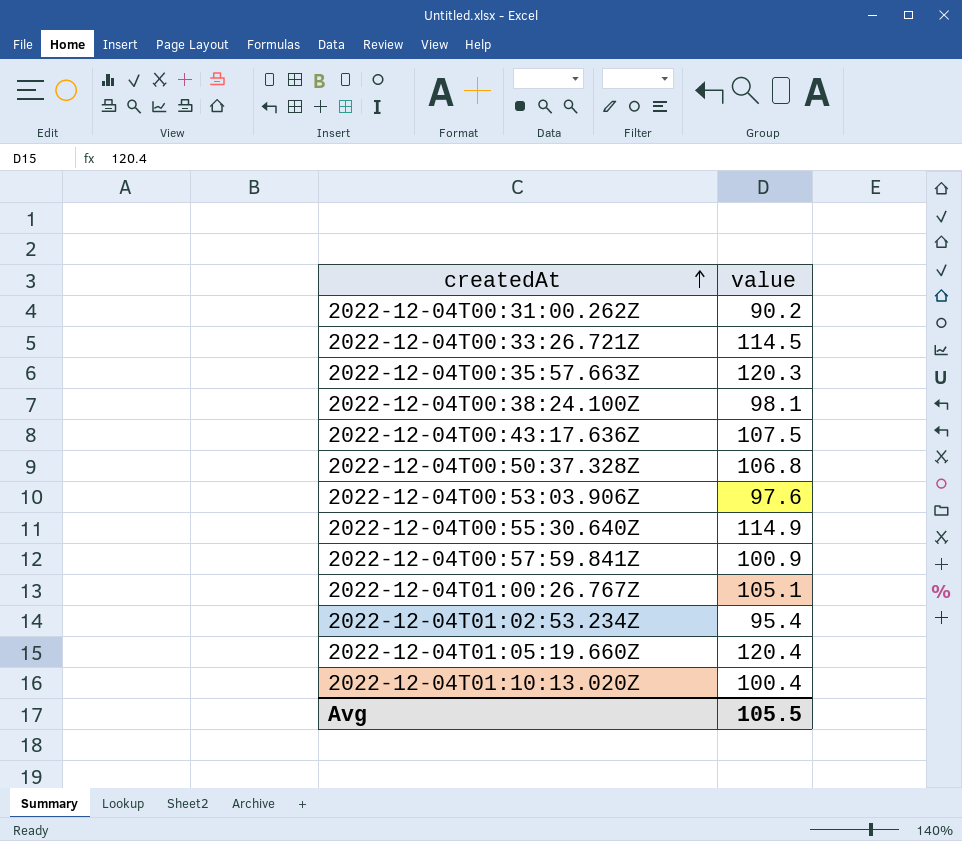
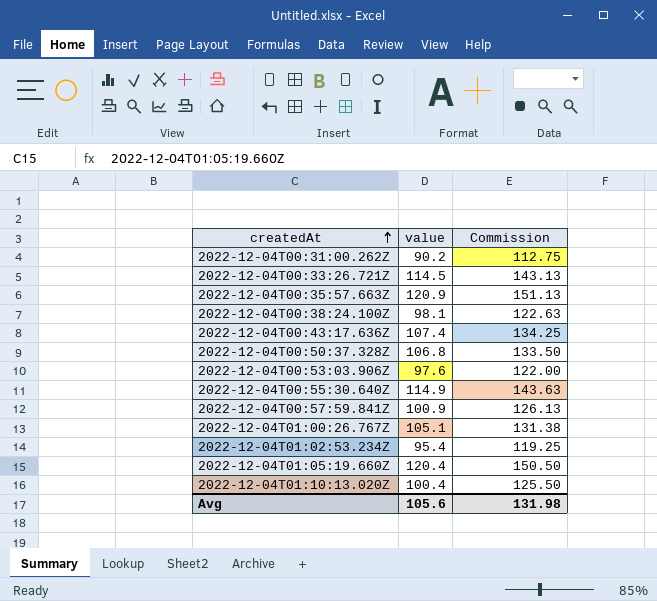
column Commission | formula: none -> [value] * 1.25
2022-12-04T00:35:57.663Z | value: 120.3 -> 120.9
2022-12-04T00:43:17.636Z | value: 107.5 -> 107.4
Avg | value: 105.5 -> 105.6

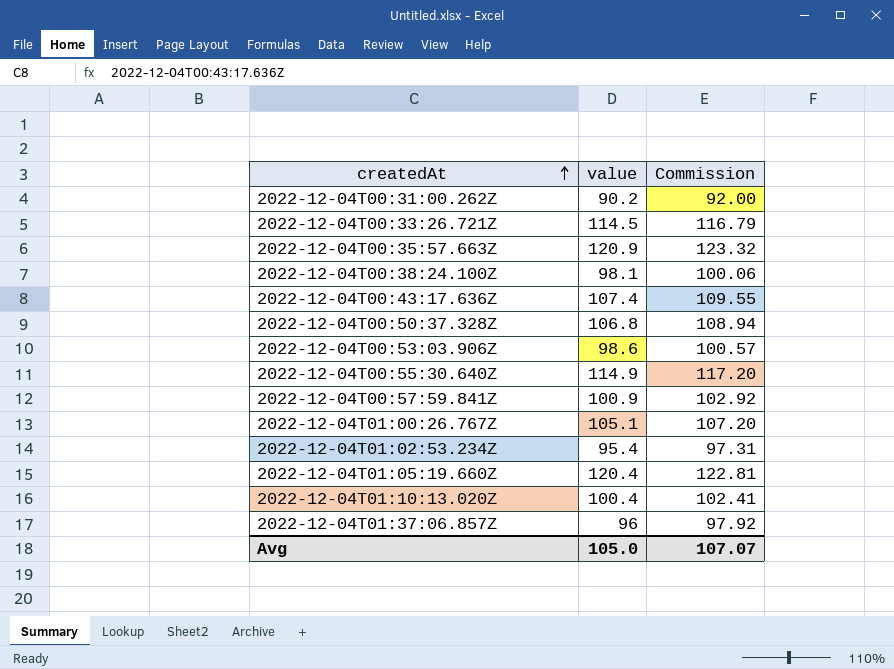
column Commission | formula: [value] * 1.25 -> [value] * 1.02
2022-12-04T00:53:03.906Z | value: 97.6 -> 98.6
row 2022-12-04T01:37:06.857Z: none -> 96 | 97.92
Avg | value: 105.6 -> 105.0
Avg | Commission: 131.98 -> 107.07

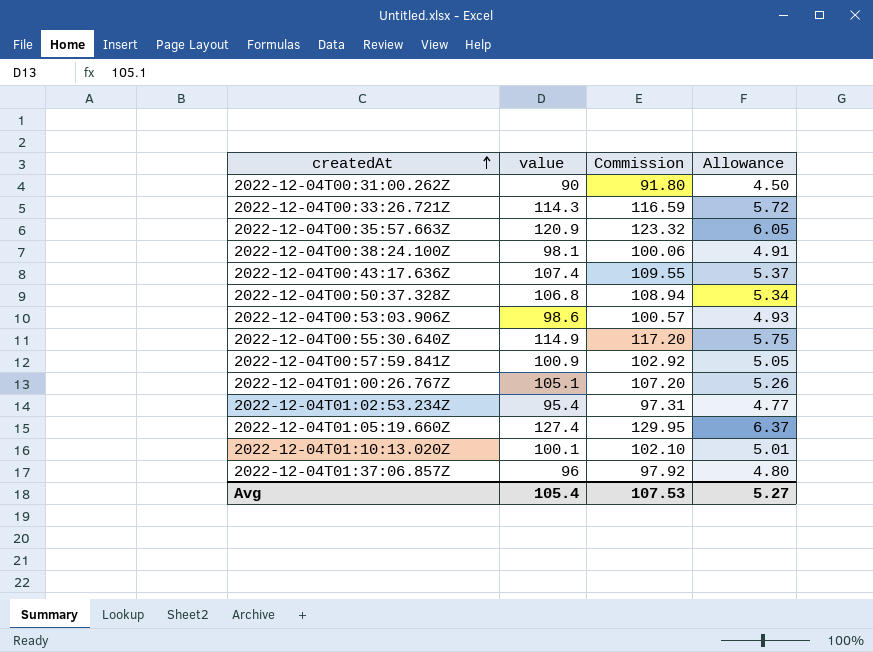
column Allowance | formula: none -> [value] * 0.05
2022-12-04T00:31:00.262Z | value: 90.2 -> 90
2022-12-04T00:31:00.262Z | Commission: 92.00 -> 91.80
2022-12-04T00:33:26.721Z | value: 114.5 -> 114.3
2022-12-04T00:33:26.721Z | Commission: 116.79 -> 116.59
2022-12-04T01:05:19.660Z | value: 120.4 -> 127.4
2022-12-04T01:05:19.660Z | Commission: 122.81 -> 129.95
2022-12-04T01:10:13.020Z | value: 100.4 -> 100.1
2022-12-04T01:10:13.020Z | Commission: 102.41 -> 102.10
Avg | value: 105.0 -> 105.4
Avg | Commission: 107.07 -> 107.53

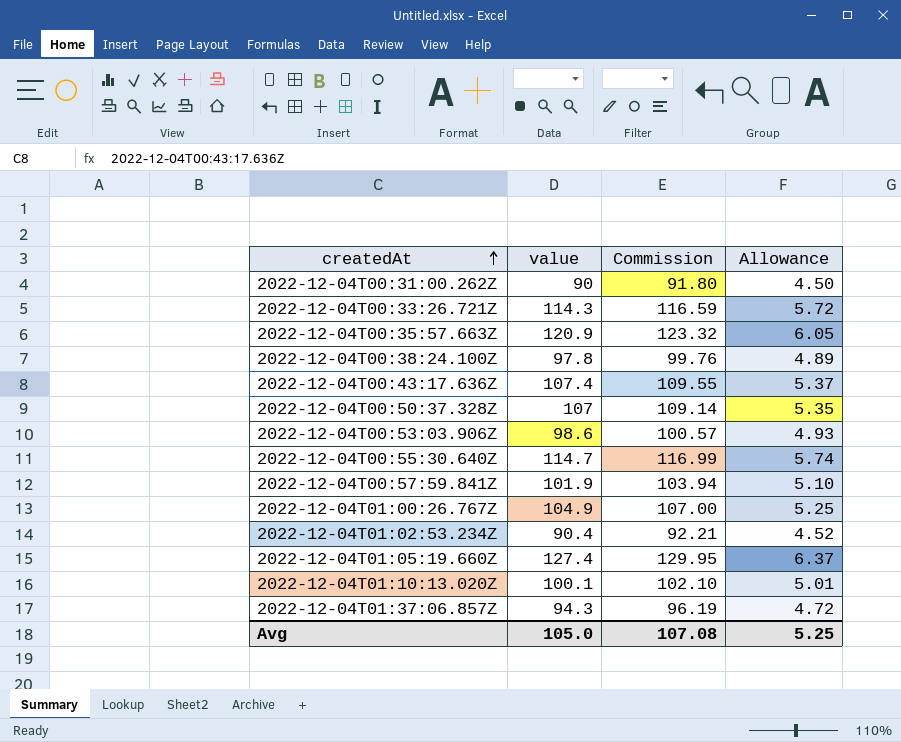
2022-12-04T00:38:24.100Z | value: 98.1 -> 97.8
2022-12-04T00:38:24.100Z | Commission: 100.06 -> 99.76
2022-12-04T00:38:24.100Z | Allowance: 4.91 -> 4.89
2022-12-04T00:50:37.328Z | value: 106.8 -> 107
2022-12-04T00:50:37.328Z | Commission: 108.94 -> 109.14
2022-12-04T00:50:37.328Z | Allowance: 5.34 -> 5.35
2022-12-04T00:55:30.640Z | value: 114.9 -> 114.7
2022-12-04T00:55:30.640Z | Commission: 117.20 -> 116.99
2022-12-04T00:55:30.640Z | Allowance: 5.75 -> 5.74
2022-12-04T00:57:59.841Z | value: 100.9 -> 101.9
2022-12-04T00:57:59.841Z | Commission: 102.92 -> 103.94
2022-12-04T00:57:59.841Z | Allowance: 5.05 -> 5.10
2022-12-04T01:00:26.767Z | value: 105.1 -> 104.9
2022-12-04T01:00:26.767Z | Commission: 107.20 -> 107.00
2022-12-04T01:00:26.767Z | Allowance: 5.26 -> 5.25
2022-12-04T01:02:53.234Z | value: 95.4 -> 90.4
2022-12-04T01:02:53.234Z | Commission: 97.31 -> 92.21
2022-12-04T01:02:53.234Z | Allowance: 4.77 -> 4.52
2022-12-04T01:37:06.857Z | value: 96 -> 94.3
2022-12-04T01:37:06.857Z | Commission: 97.92 -> 96.19
2022-12-04T01:37:06.857Z | Allowance: 4.80 -> 4.72
Avg | value: 105.4 -> 105.0
Avg | Commission: 107.53 -> 107.08
Avg | Allowance: 5.27 -> 5.25

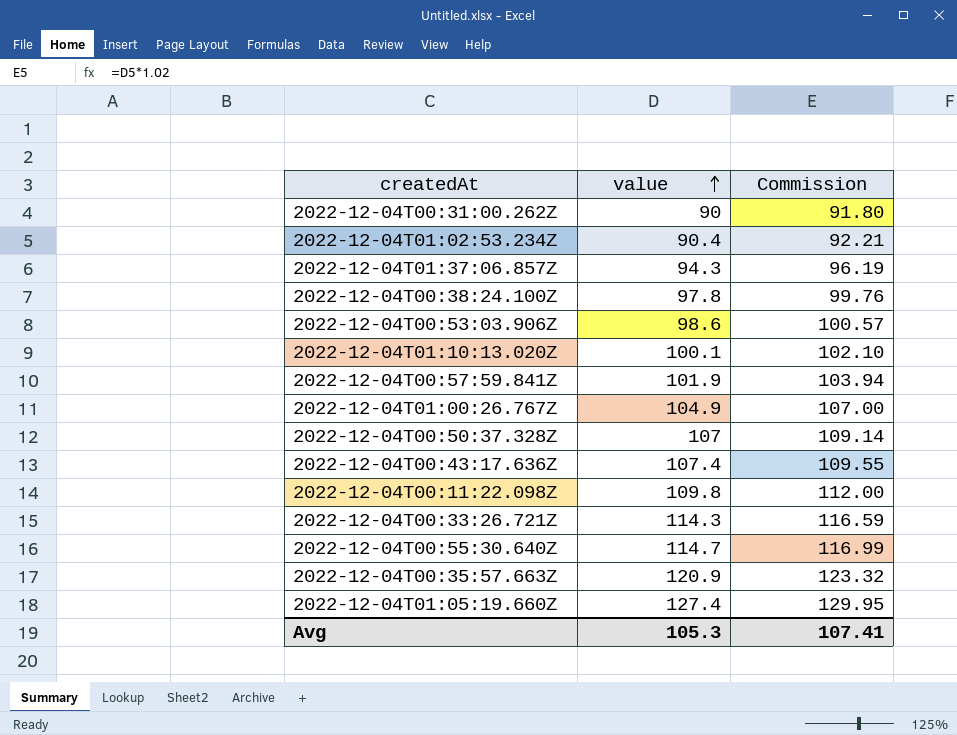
row order: createdAt ascending -> value ascending
column Allowance | formula: [value] * 0.05 -> none
row 2022-12-04T00:11:22.098Z: none -> 109.8 | 112.00
Avg | value: 105.0 -> 105.3
Avg | Commission: 107.08 -> 107.41

